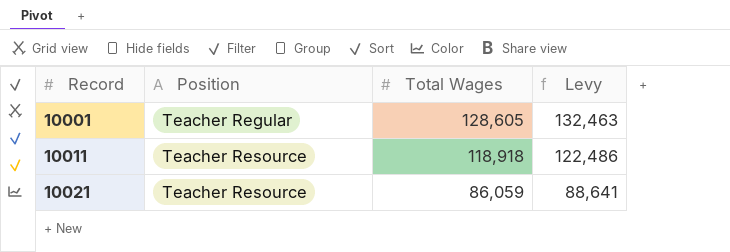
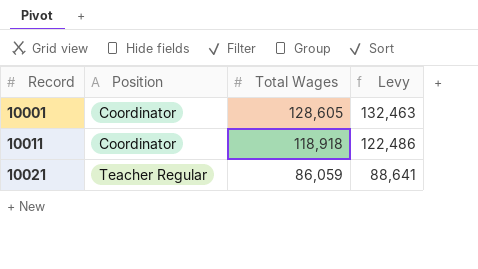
10001 | Position: Teacher Regular -> Coordinator
10011 | Position: Teacher Resource -> Coordinator
10021 | Position: Teacher Resource -> Teacher Regular

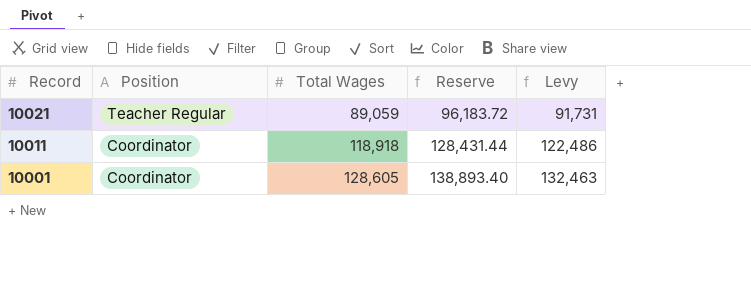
row order: Record ascending -> Record descending
column Reserve | formula: none -> [Total Wages] * 1.08
10021 | Total Wages: 86,059 -> 89,059
10021 | Levy: 88,641 -> 91,731

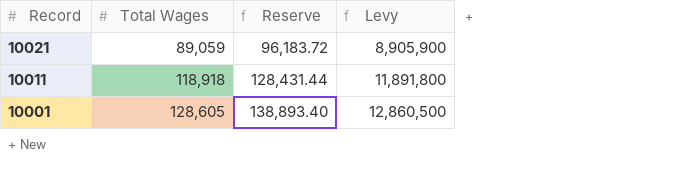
column Position | position: 2 -> none
column Levy | formula: [Total Wages] * 1.03 -> [Total Wages] * 100

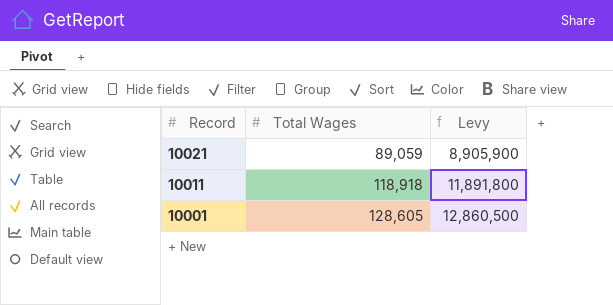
column Reserve | formula: [Total Wages] * 1.08 -> none

